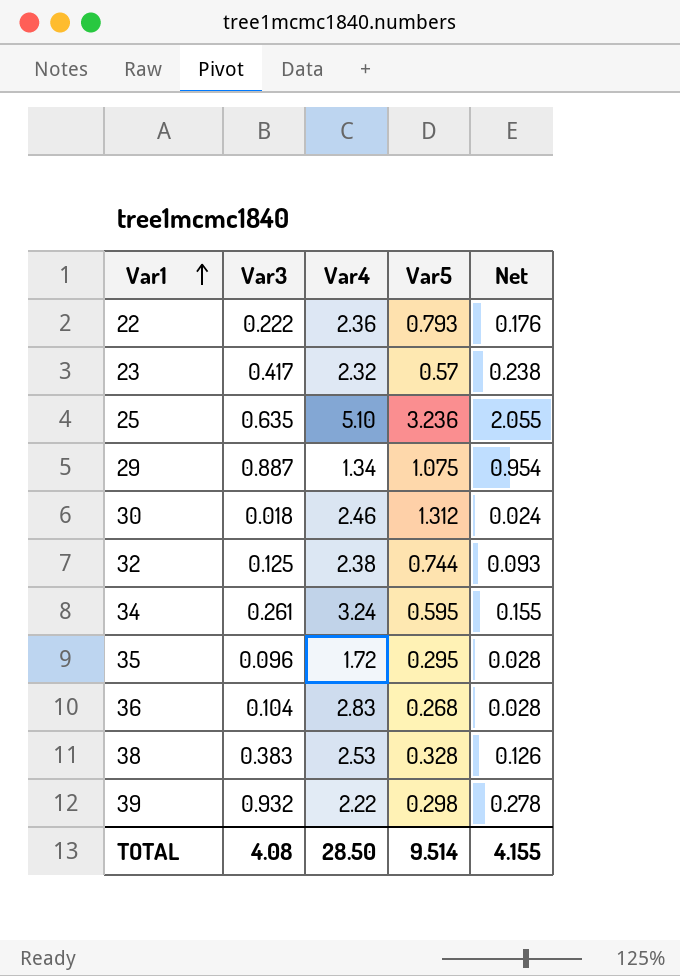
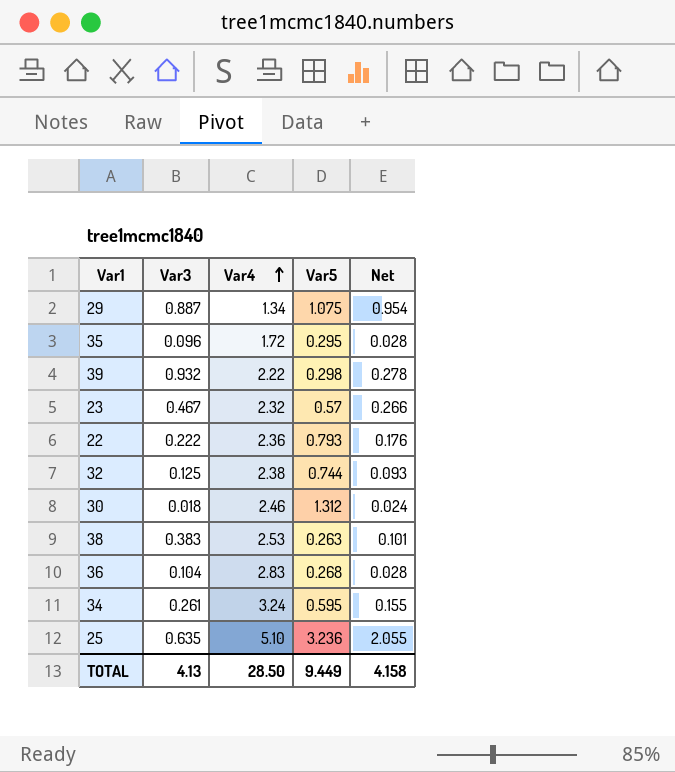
row order: Var1 ascending -> Var4 ascending
23 | Var3: 0.417 -> 0.467
23 | Net: 0.238 -> 0.266
38 | Var5: 0.328 -> 0.263
38 | Net: 0.126 -> 0.101
TOTAL | Var3: 4.08 -> 4.13
TOTAL | Var5: 9.514 -> 9.449
TOTAL | Net: 4.155 -> 4.158

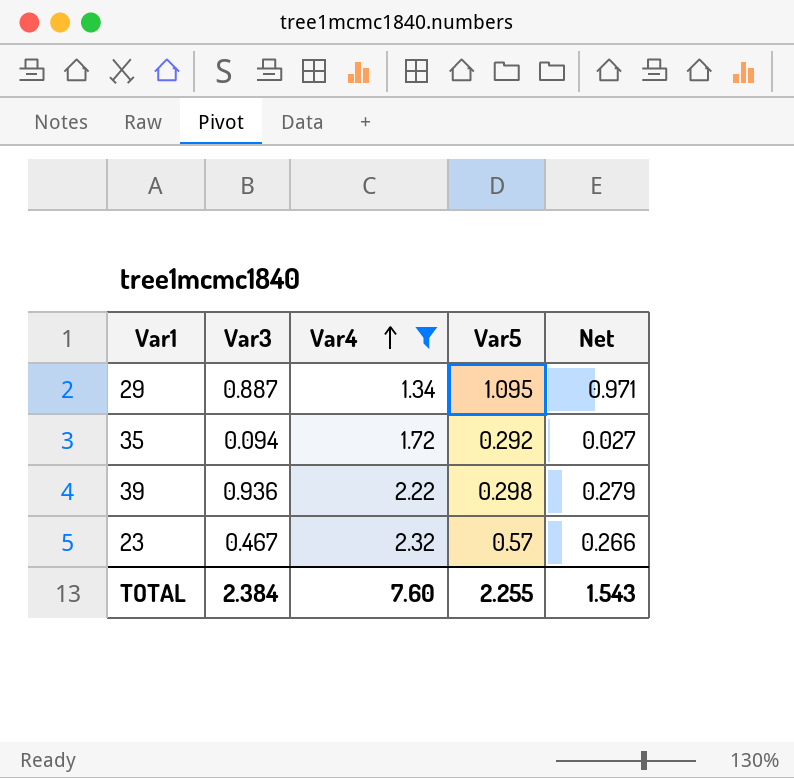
filter: none -> Var4 <= 2.32
29 | Var5: 1.075 -> 1.095
29 | Net: 0.954 -> 0.971
35 | Var3: 0.096 -> 0.094
35 | Var5: 0.295 -> 0.292
35 | Net: 0.028 -> 0.027
39 | Var3: 0.932 -> 0.936
39 | Net: 0.278 -> 0.279
TOTAL | Var3: 4.13 -> 2.384
TOTAL | Var4: 28.50 -> 7.60
TOTAL | Var5: 9.449 -> 2.255
TOTAL | Net: 4.158 -> 1.543

